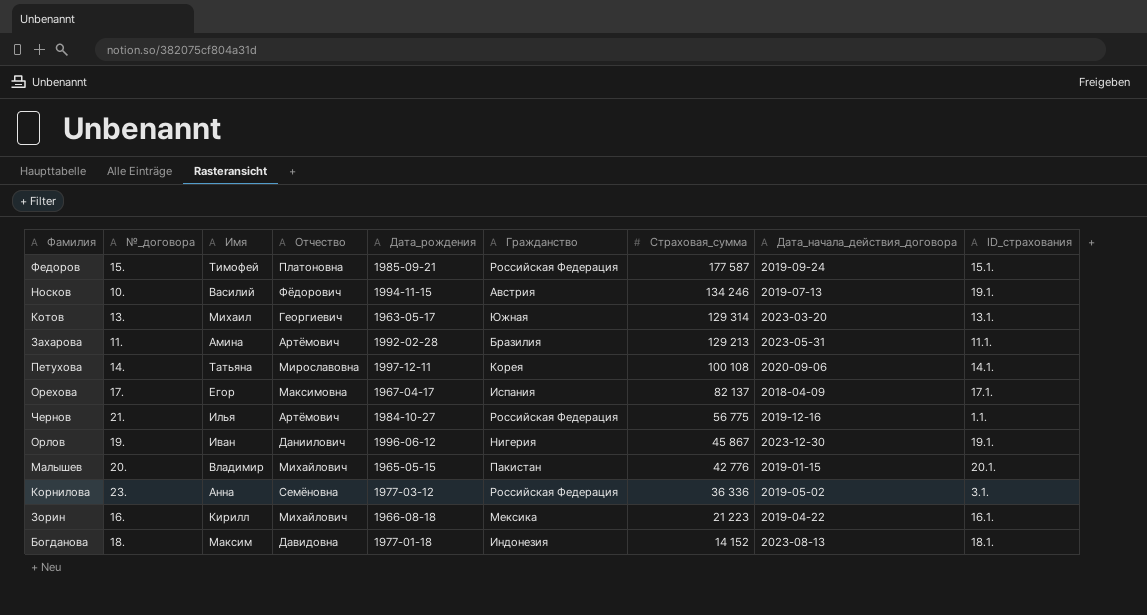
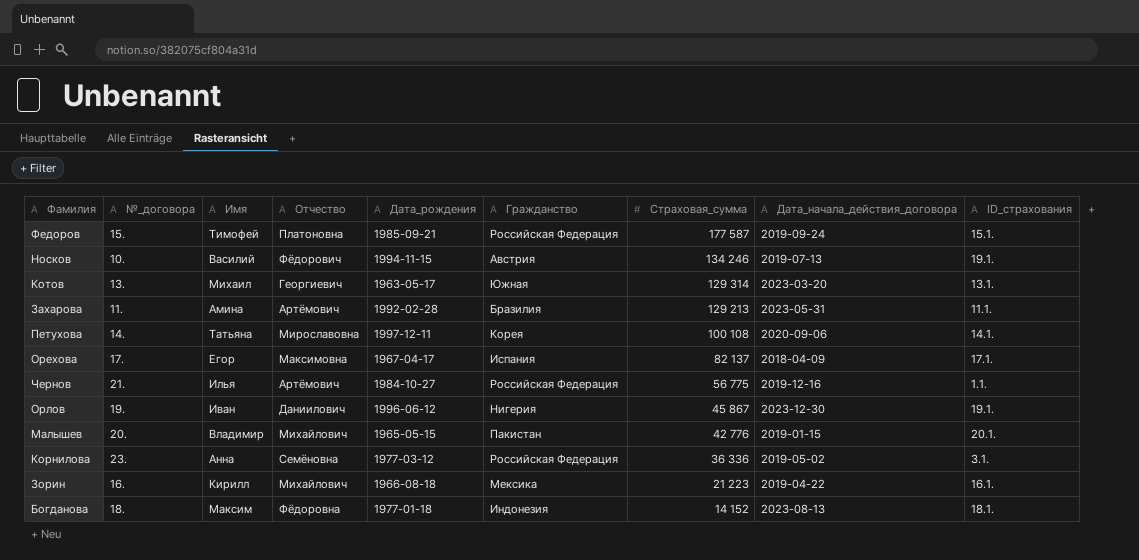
Богданова | Отчество: Давидовна -> Фёдоровна

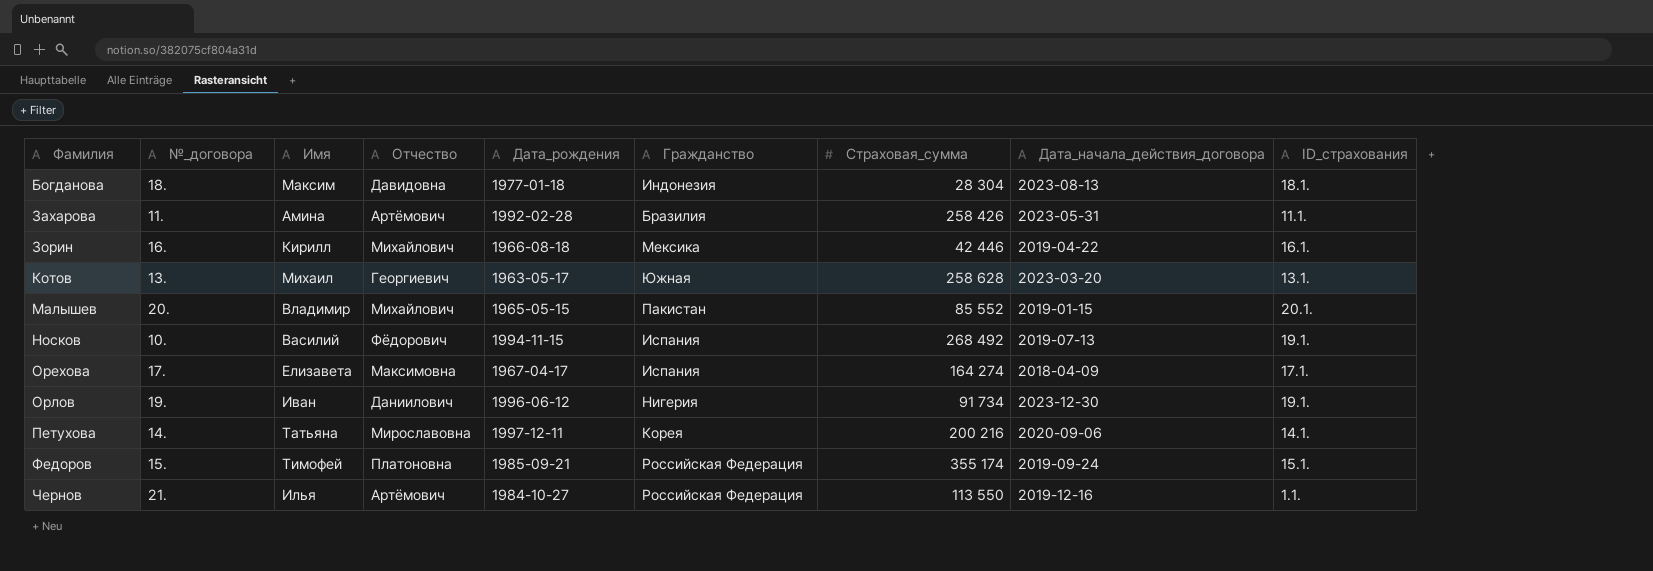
row order: Страховая_сумма descending -> Фамилия ascending
row Корнилова: 23. | Анна | Семёновна | 1977-03-12 | Российская Федерация | 36 336 | 2019-05-02 | 3.1. -> none
Богданова | Отчество: Фёдоровна -> Давидовна
Богданова | Страховая_сумма: 14 152 -> 28 304
Захарова | Страховая_сумма: 129 213 -> 258 426
Зорин | Страховая_сумма: 21 223 -> 42 446
Котов | Страховая_сумма: 129 314 -> 258 628
Малышев | Страховая_сумма: 42 776 -> 85 552
Носков | Гражданство: Австрия -> Испания
Носков | Страховая_сумма: 134 246 -> 268 492
Орехова | Имя: Егор -> Елизавета
Орехова | Страховая_сумма: 82 137 -> 164 274
Орлов | Страховая_сумма: 45 867 -> 91 734
Петухова | Страховая_сумма: 100 108 -> 200 216
Федоров | Страховая_сумма: 177 587 -> 355 174
Чернов | Страховая_сумма: 56 775 -> 113 550

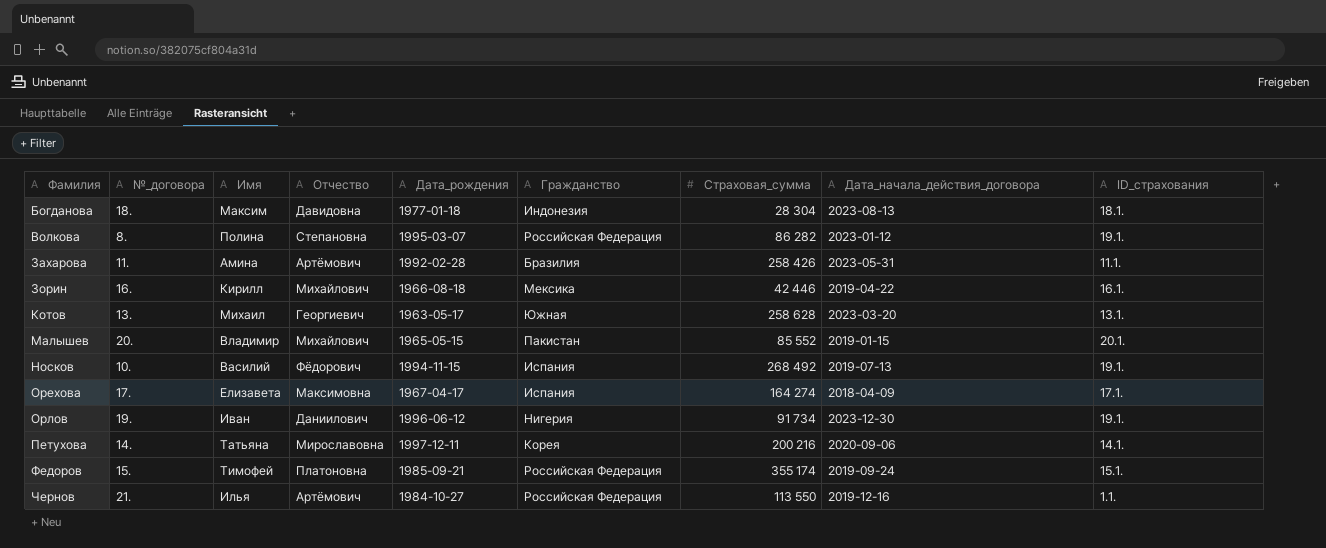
row Волкова: none -> 8. | Полина | Степановна | 1995-03-07 | Российская Федерация | 86 282 | 2023-01-12 | 19.1.

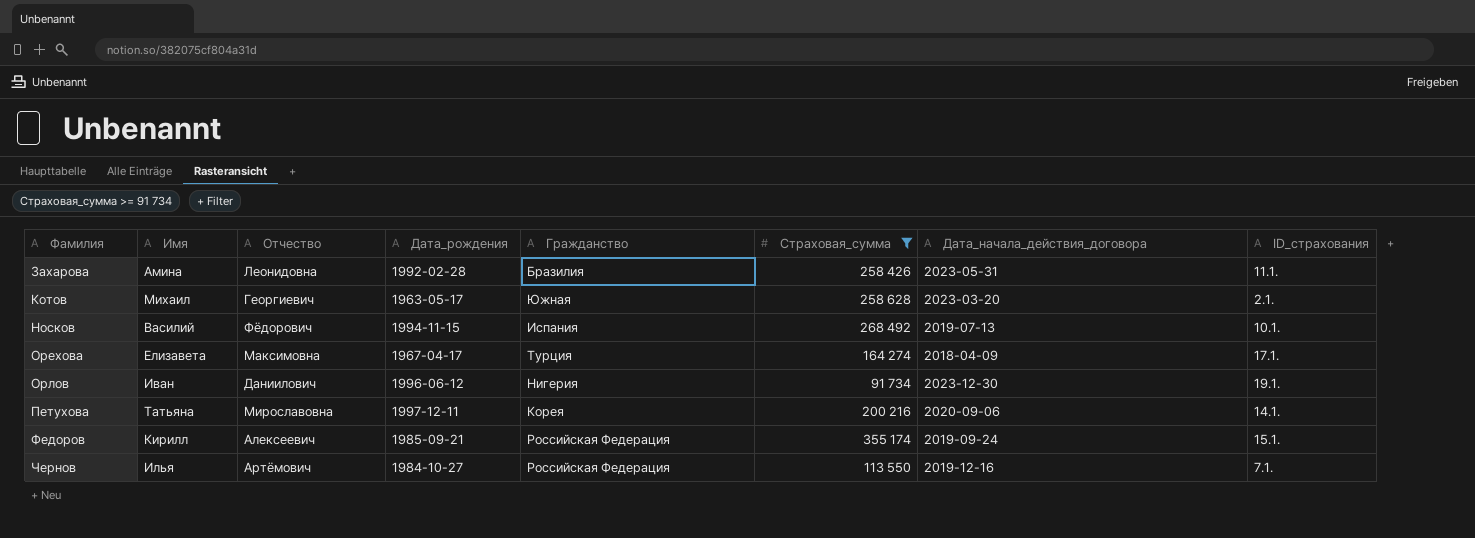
filter: none -> Страховая_сумма >= 91 734
column №_договора | position: 2 -> none
Захарова | Отчество: Артёмович -> Леонидовна
Котов | ID_страхования: 13.1. -> 2.1.
Носков | ID_страхования: 19.1. -> 10.1.
Орехова | Гражданство: Испания -> Турция
Федоров | Имя: Тимофей -> Кирилл
Федоров | Отчество: Платоновна -> Алексеевич
Чернов | ID_страхования: 1.1. -> 7.1.

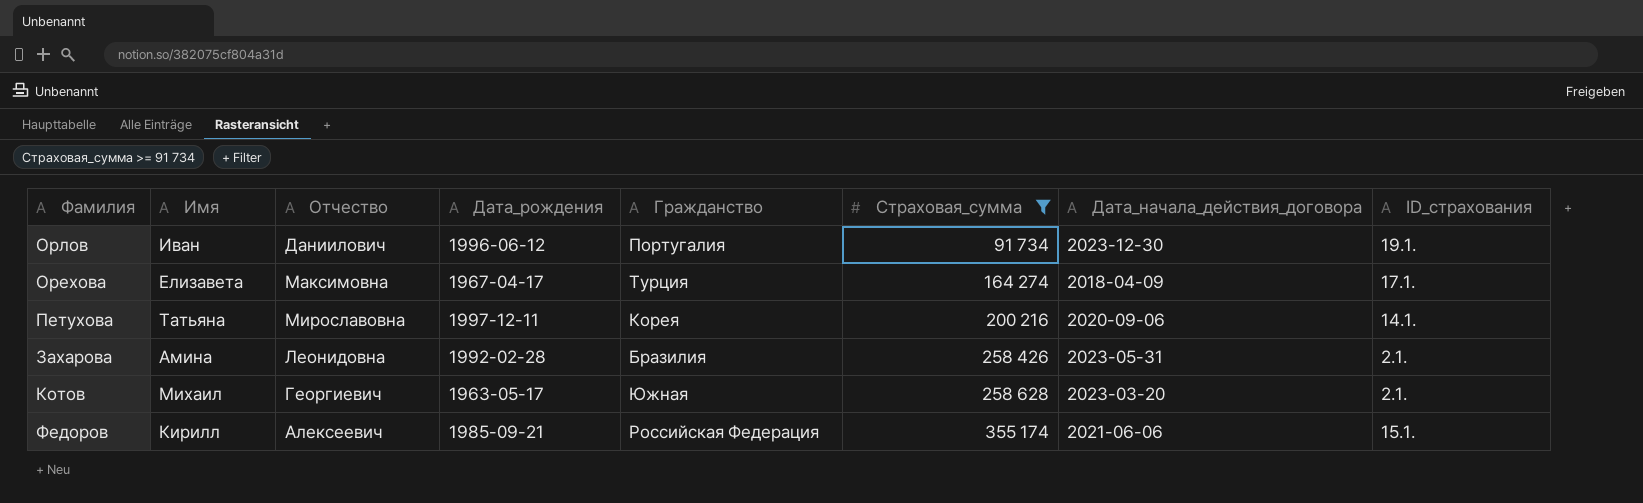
row order: Фамилия ascending -> Страховая_сумма ascending
row Носков: Василий | Фёдорович | 1994-11-15 | Испания | 268 492 | 2019-07-13 | 10.1. -> none
row Чернов: Илья | Артёмович | 1984-10-27 | Российская Федерация | 113 550 | 2019-12-16 | 7.1. -> none
Орлов | Гражданство: Нигерия -> Португалия
Захарова | ID_страхования: 11.1. -> 2.1.
Федоров | Дата_начала_действия_договора: 2019-09-24 -> 2021-06-06

